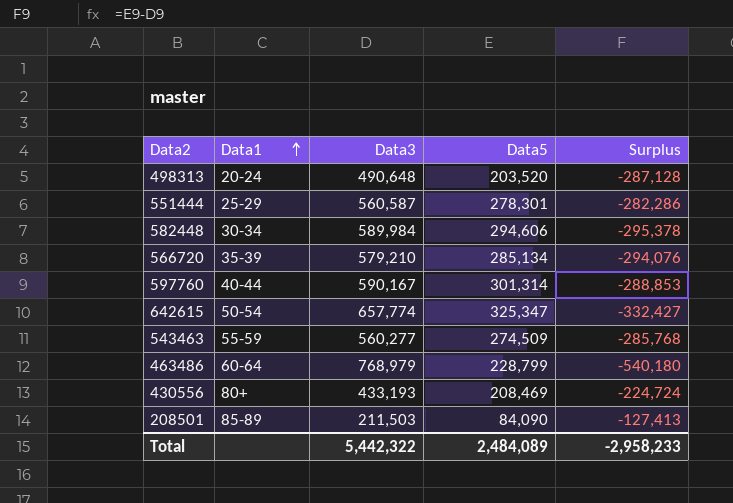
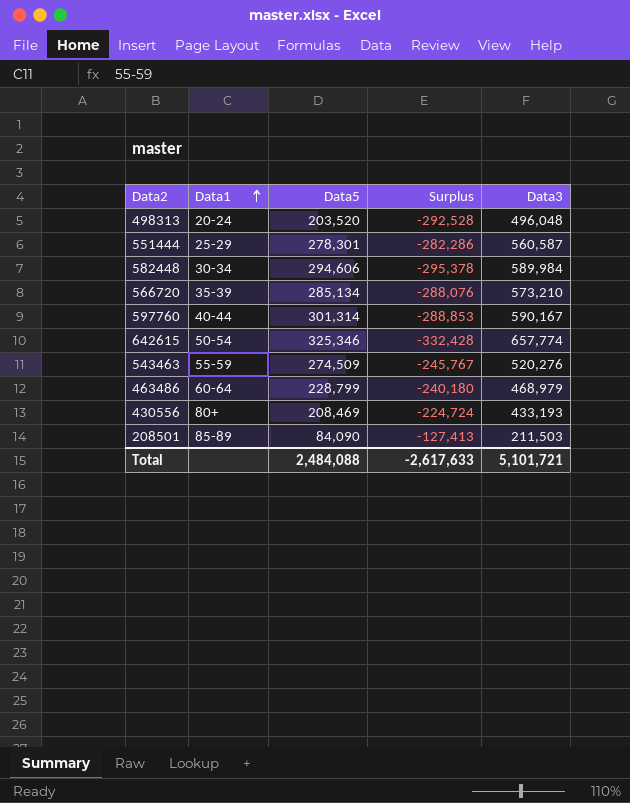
column Data3 | position: 3 -> 5
498313 | Surplus: -287,128 -> -292,528
498313 | Data3: 490,648 -> 496,048
566720 | Surplus: -294,076 -> -288,076
566720 | Data3: 579,210 -> 573,210
642615 | Data5: 325,347 -> 325,346
642615 | Surplus: -332,427 -> -332,428
543463 | Surplus: -285,768 -> -245,767
543463 | Data3: 560,277 -> 520,276
463486 | Surplus: -540,180 -> -240,180
463486 | Data3: 768,979 -> 468,979
Total | Data5: 2,484,089 -> 2,484,088
Total | Surplus: -2,958,233 -> -2,617,633
Total | Data3: 5,442,322 -> 5,101,721

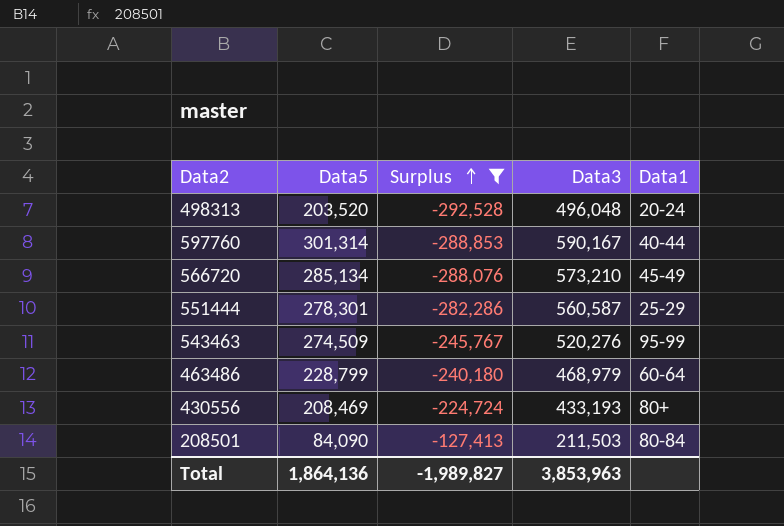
filter: none -> Surplus >= -292,528
row order: Data1 ascending -> Surplus ascending
column Data1 | position: 2 -> 5
566720 | Data1: 35-39 -> 45-49
543463 | Data1: 55-59 -> 95-99
208501 | Data1: 85-89 -> 80-84
Total | Data5: 2,484,088 -> 1,864,136
Total | Surplus: -2,617,633 -> -1,989,827
Total | Data3: 5,101,721 -> 3,853,963

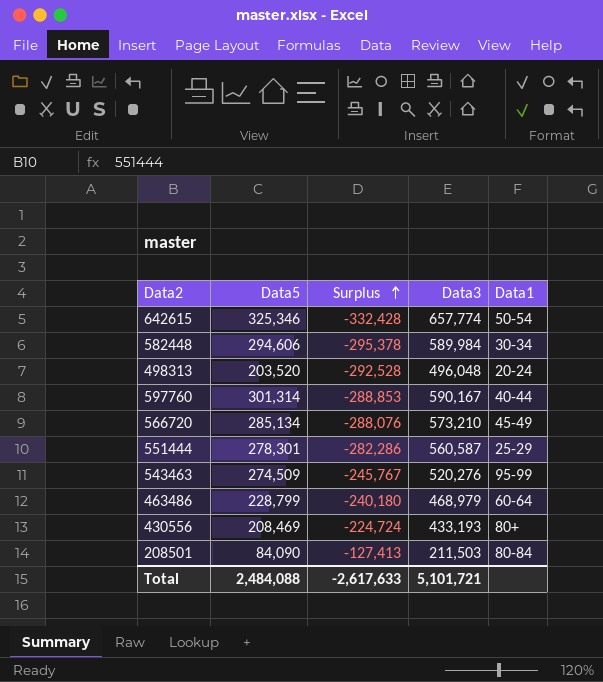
filter: Surplus >= -292,528 -> none
Total | Data5: 1,864,136 -> 2,484,088
Total | Surplus: -1,989,827 -> -2,617,633
Total | Data3: 3,853,963 -> 5,101,721

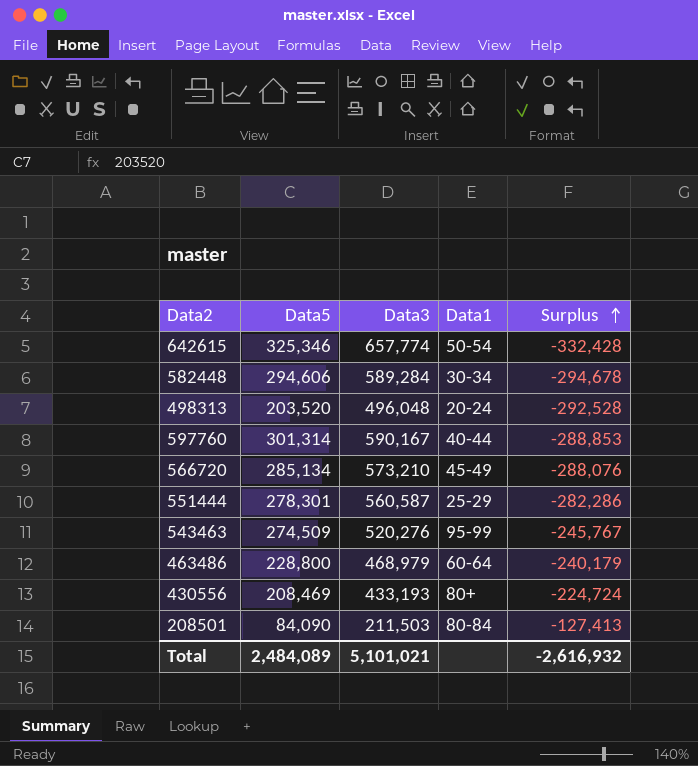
column Surplus | position: 3 -> 5
582448 | Data3: 589,984 -> 589,284
582448 | Surplus: -295,378 -> -294,678
463486 | Data5: 228,799 -> 228,800
463486 | Surplus: -240,180 -> -240,179
Total | Data5: 2,484,088 -> 2,484,089
Total | Data3: 5,101,721 -> 5,101,021
Total | Surplus: -2,617,633 -> -2,616,932

